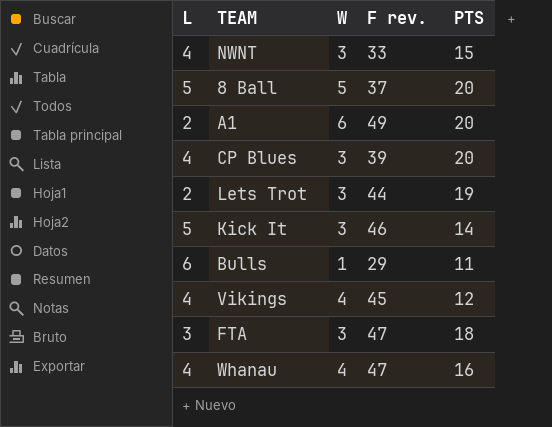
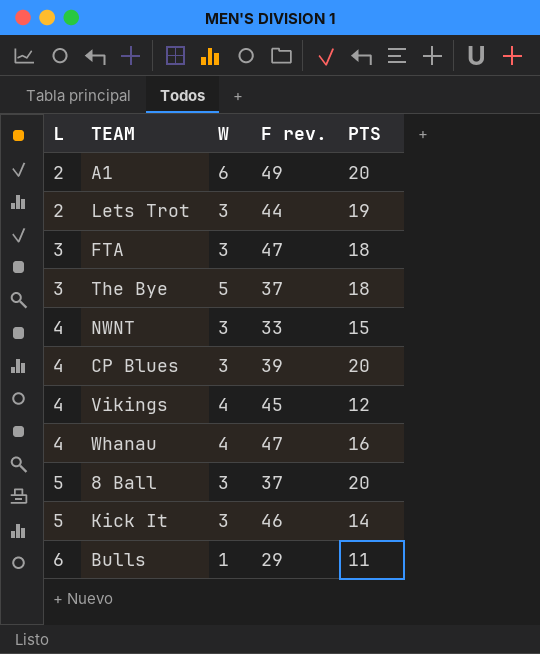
row order: none -> L ascending
row The Bye: none -> 3 | 5 | 37 | 18
8 Ball | W: 5 -> 3

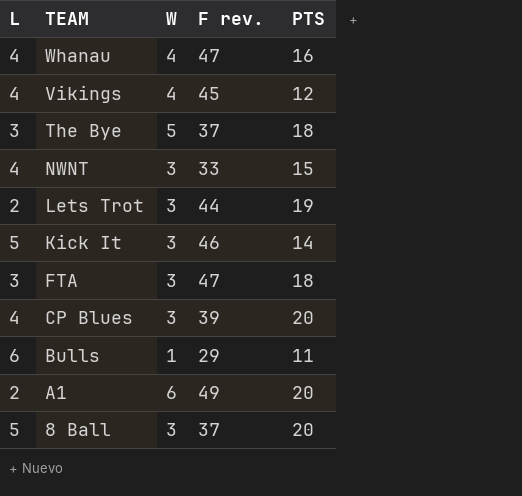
row order: L ascending -> TEAM descending

